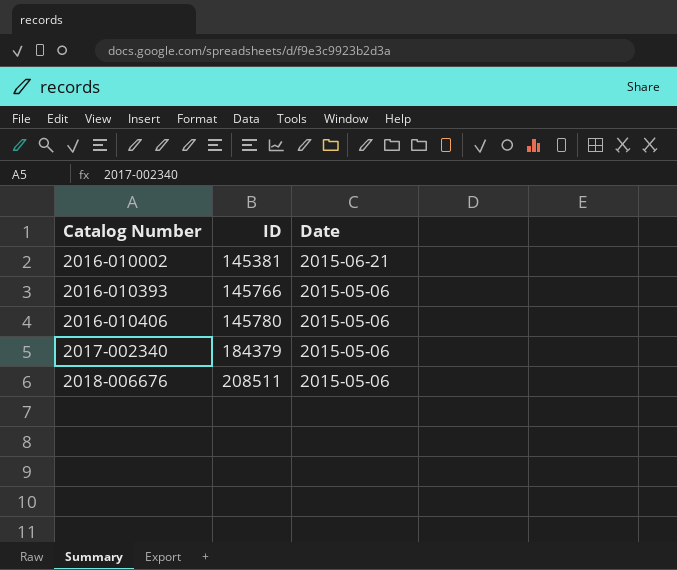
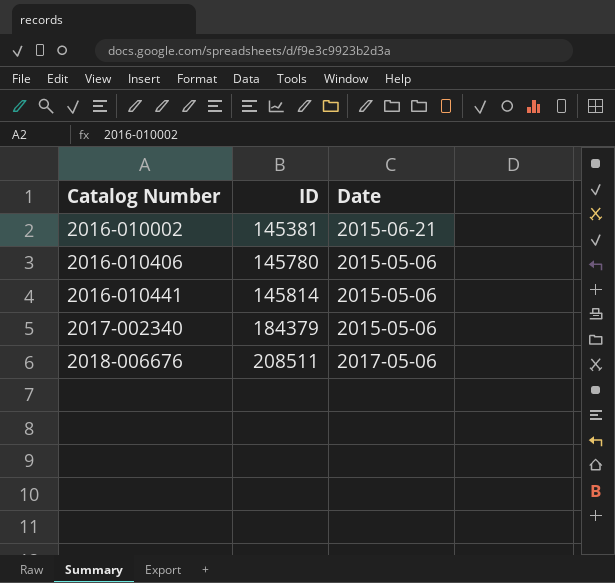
row 2016-010393: 145766 | 2015-05-06 -> none
row 2016-010441: none -> 145814 | 2015-05-06
2018-006676 | Date: 2015-05-06 -> 2017-05-06

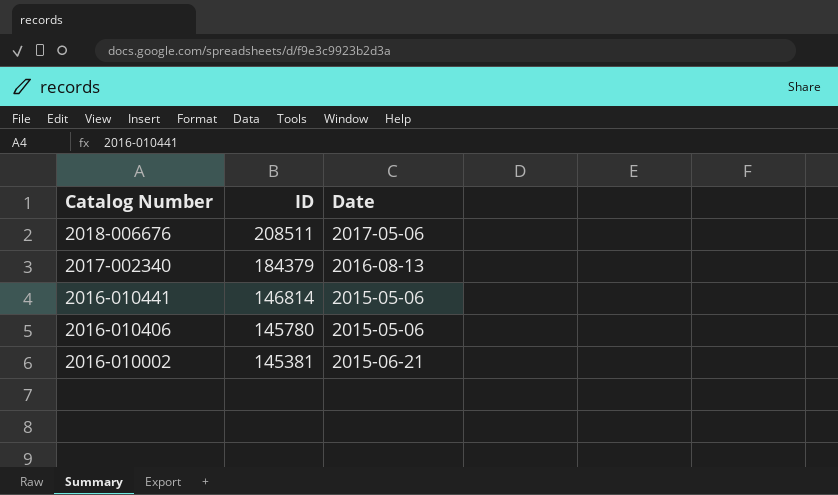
row order: Catalog Number ascending -> Catalog Number descending
2017-002340 | Date: 2015-05-06 -> 2016-08-13
2016-010441 | ID: 145814 -> 146814

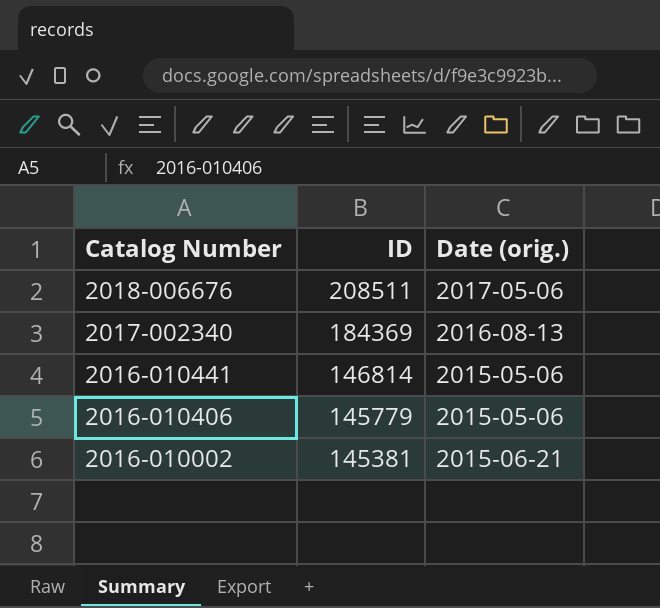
column name: Date -> Date (orig.)
2017-002340 | ID: 184379 -> 184369
2016-010406 | ID: 145780 -> 145779

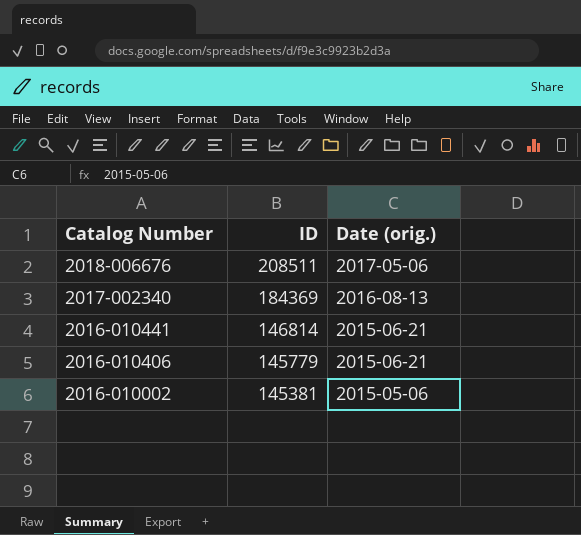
2016-010441 | Date (orig.): 2015-05-06 -> 2015-06-21
2016-010406 | Date (orig.): 2015-05-06 -> 2015-06-21
2016-010002 | Date (orig.): 2015-06-21 -> 2015-05-06

